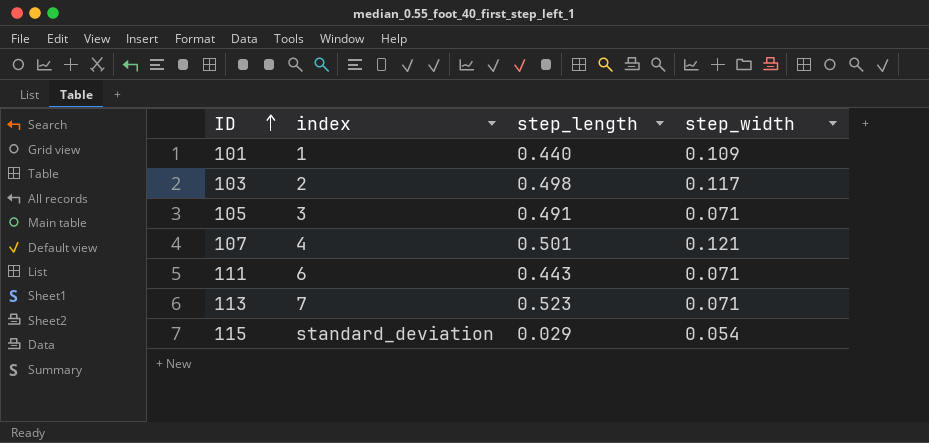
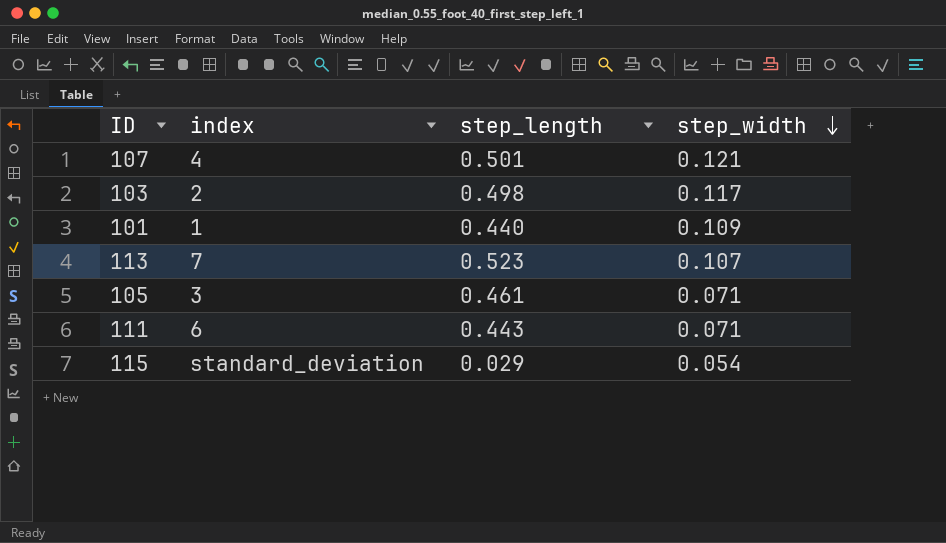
row order: ID ascending -> step_width descending
113 | step_width: 0.071 -> 0.107
105 | step_length: 0.491 -> 0.461

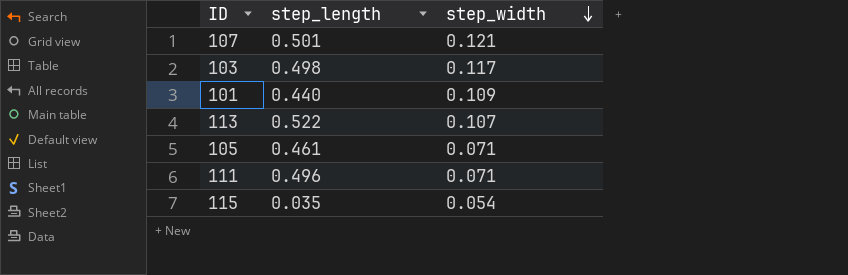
column index | position: 2 -> none
113 | step_length: 0.523 -> 0.522
111 | step_length: 0.443 -> 0.496
115 | step_length: 0.029 -> 0.035

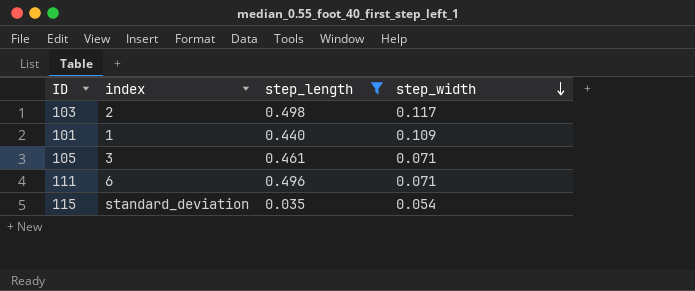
filter: none -> step_length <= 0.498
column index | position: none -> 2

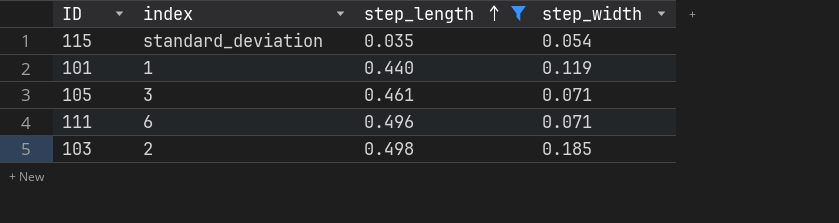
row order: step_width descending -> step_length ascending
101 | step_width: 0.109 -> 0.119
103 | step_width: 0.117 -> 0.185

